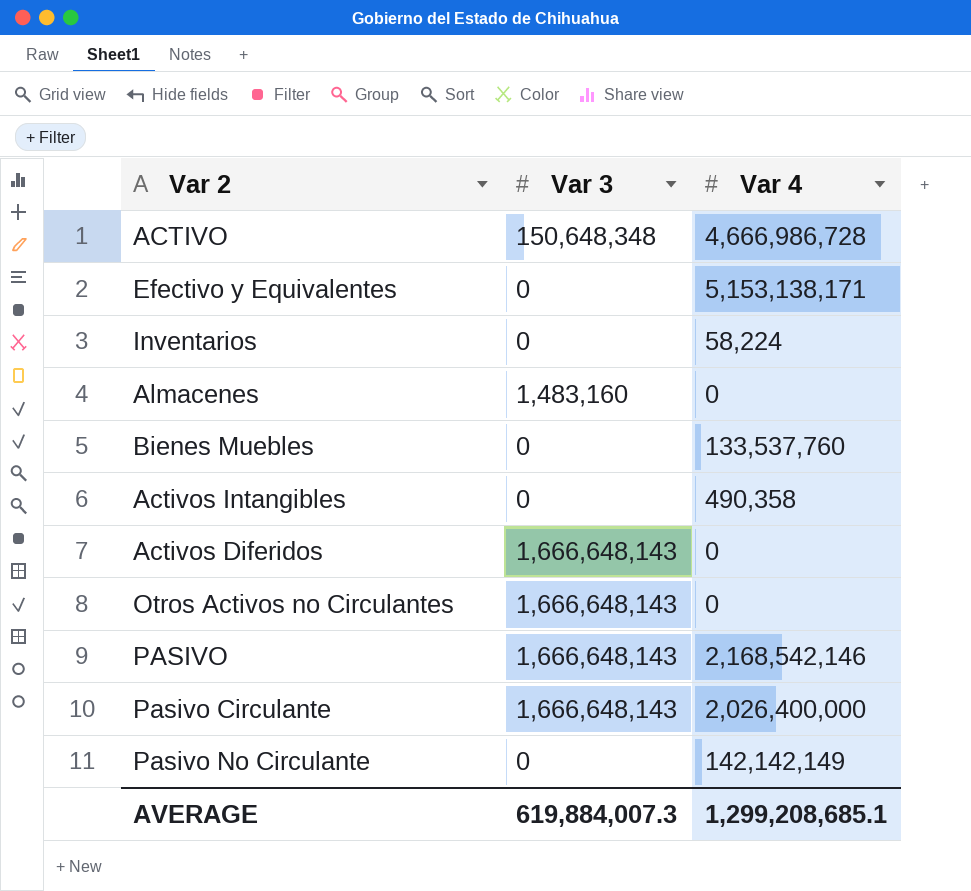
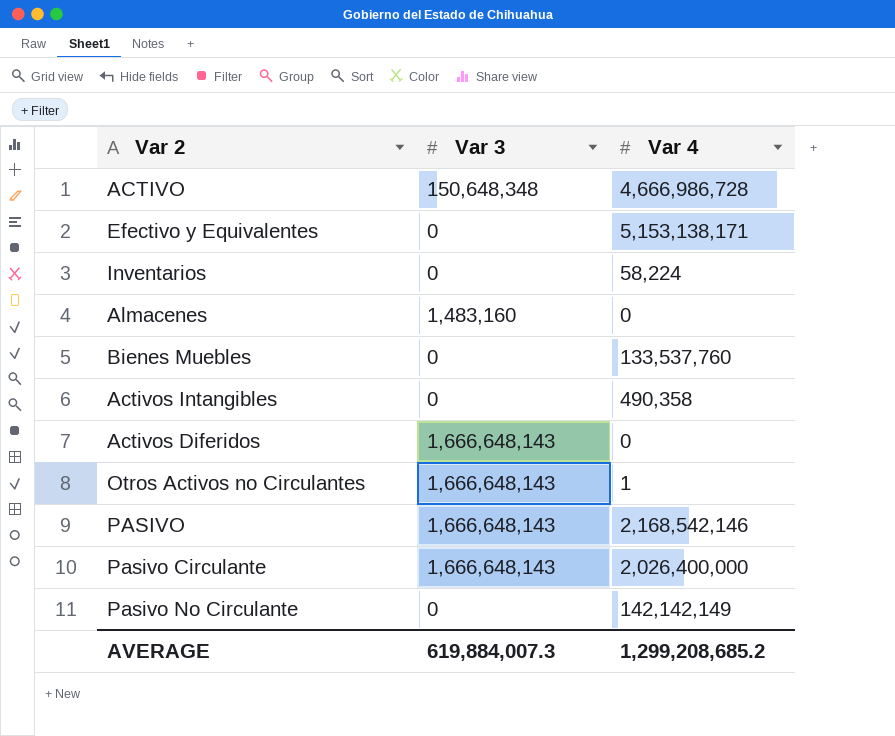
Otros Activos no Circulantes | Var 4: 0 -> 1
AVERAGE | Var 4: 1,299,208,685.1 -> 1,299,208,685.2

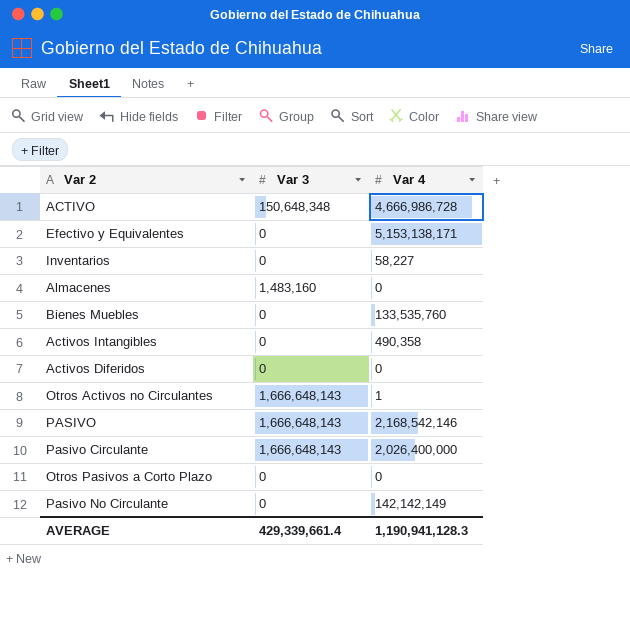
Inventarios | Var 4: 58,224 -> 58,227
Bienes Muebles | Var 4: 133,537,760 -> 133,535,760
Activos Diferidos | Var 3: 1,666,648,143 -> 0
row Otros Pasivos a Corto Plazo: none -> 0 | 0
AVERAGE | Var 3: 619,884,007.3 -> 429,339,661.4
AVERAGE | Var 4: 1,299,208,685.2 -> 1,190,941,128.3

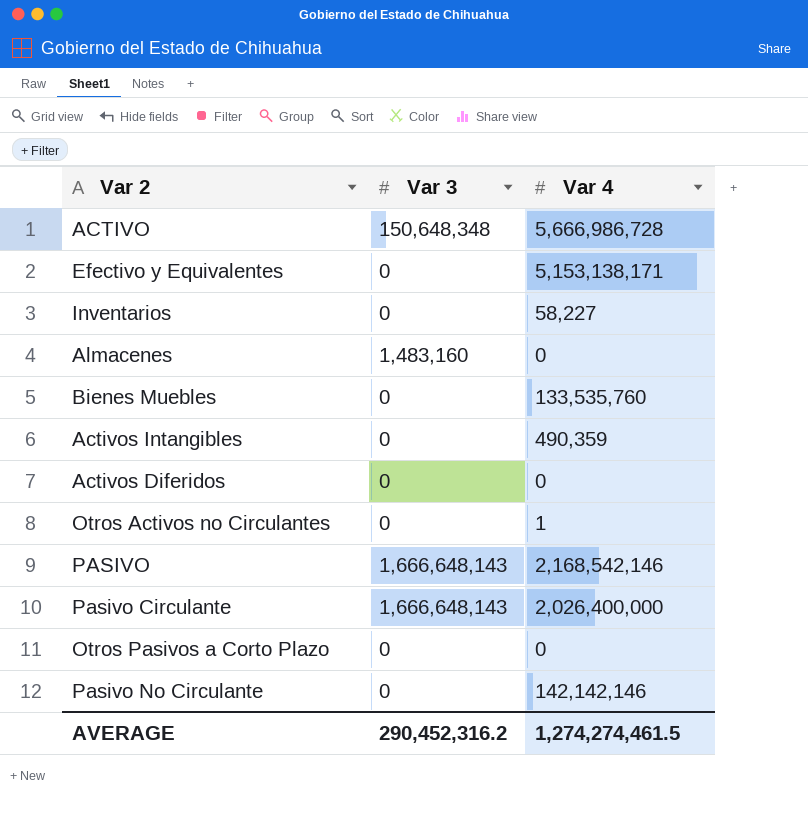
ACTIVO | Var 4: 4,666,986,728 -> 5,666,986,728
Activos Intangibles | Var 4: 490,358 -> 490,359
Otros Activos no Circulantes | Var 3: 1,666,648,143 -> 0
Pasivo No Circulante | Var 4: 142,142,149 -> 142,142,146
AVERAGE | Var 3: 429,339,661.4 -> 290,452,316.2
AVERAGE | Var 4: 1,190,941,128.3 -> 1,274,274,461.5

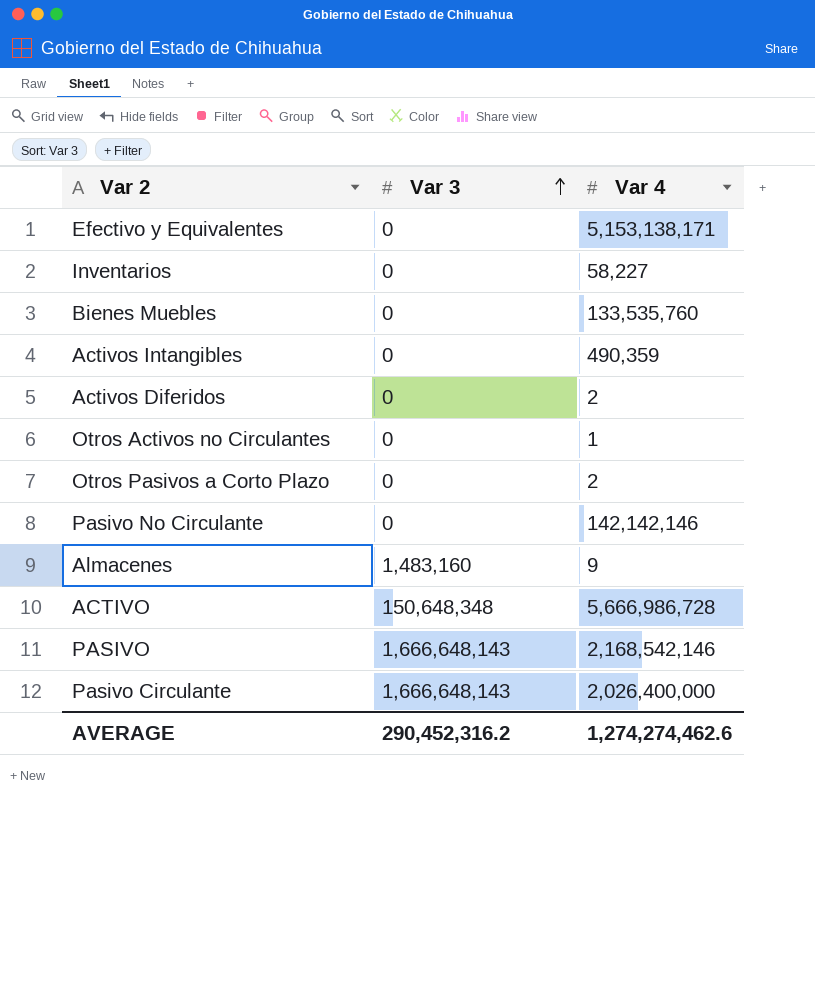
row order: none -> Var 3 ascending
Activos Diferidos | Var 4: 0 -> 2
Otros Pasivos a Corto Plazo | Var 4: 0 -> 2
Almacenes | Var 4: 0 -> 9
AVERAGE | Var 4: 1,274,274,461.5 -> 1,274,274,462.6

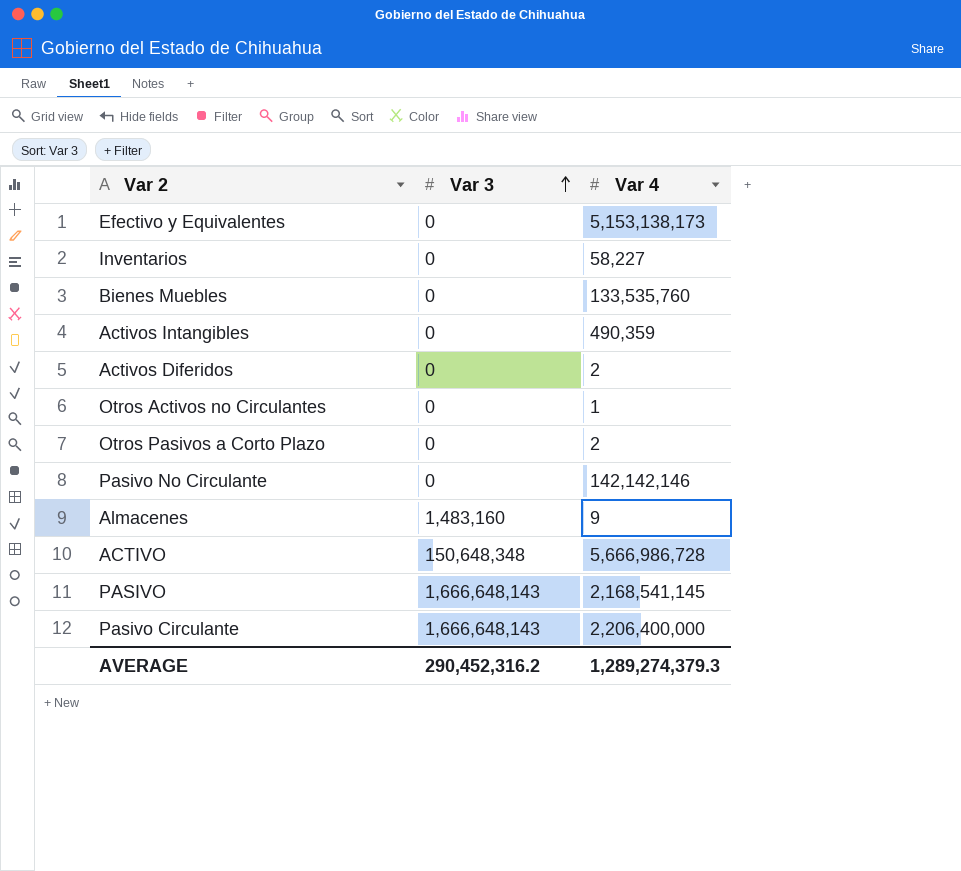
Efectivo y Equivalentes | Var 4: 5,153,138,171 -> 5,153,138,173
PASIVO | Var 4: 2,168,542,146 -> 2,168,541,145
Pasivo Circulante | Var 4: 2,026,400,000 -> 2,206,400,000
AVERAGE | Var 4: 1,274,274,462.6 -> 1,289,274,379.3

